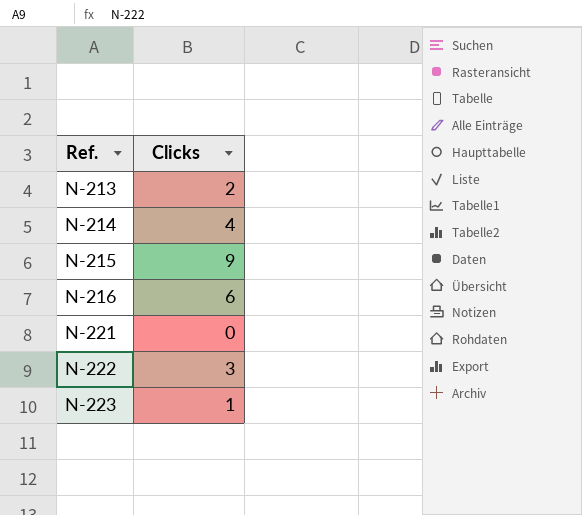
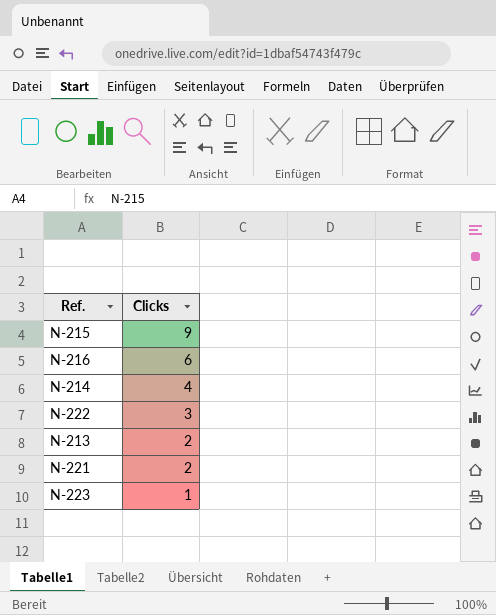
row order: Ref. ascending -> Clicks descending
N-221 | Clicks: 0 -> 2

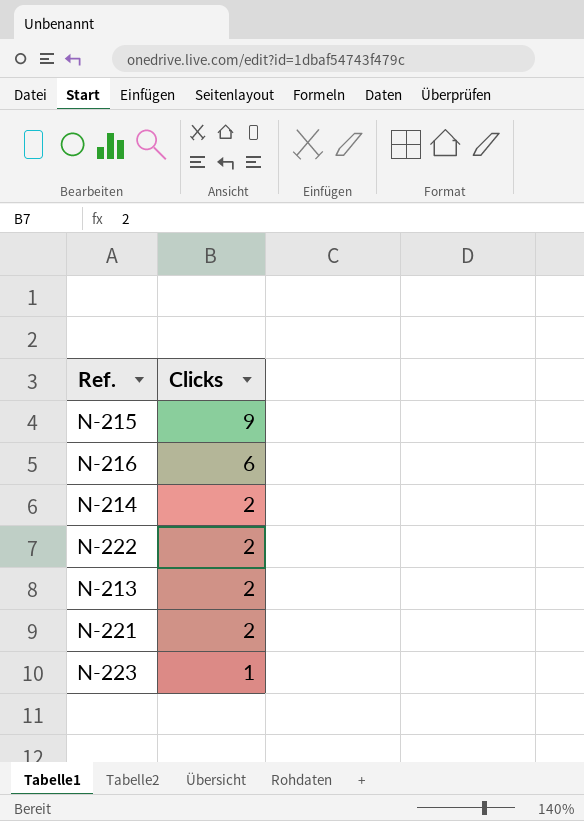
N-214 | Clicks: 4 -> 2
N-222 | Clicks: 3 -> 2

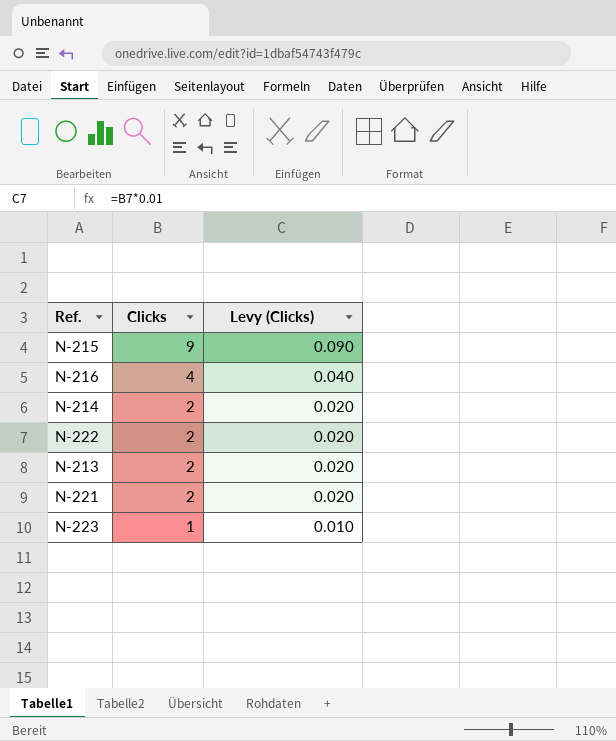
column Levy (Clicks) | formula: none -> [Clicks] * 0.01
N-216 | Clicks: 6 -> 4

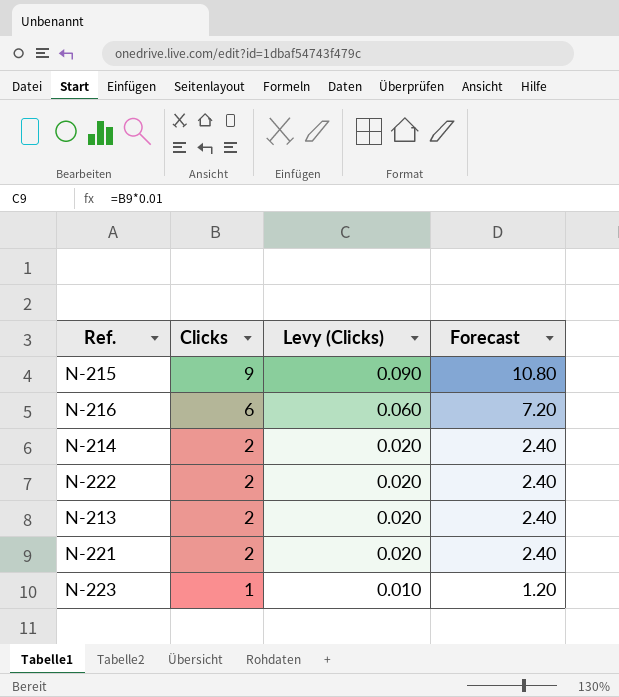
column Forecast | formula: none -> [Clicks] * 1.2
N-216 | Clicks: 4 -> 6
N-216 | Levy (Clicks): 0.040 -> 0.060

